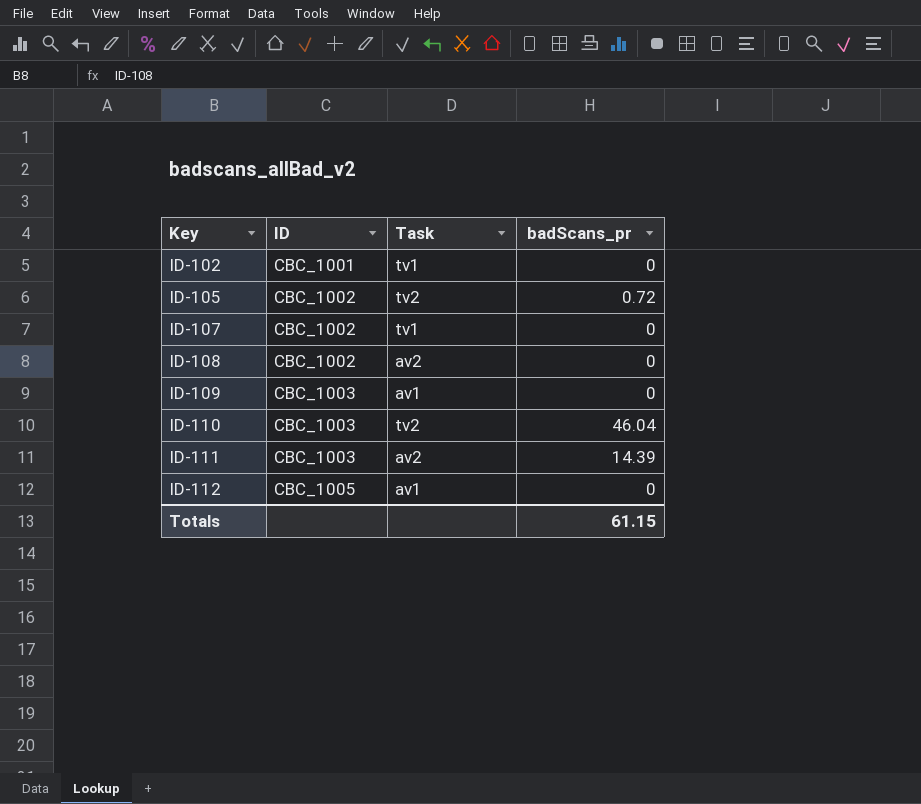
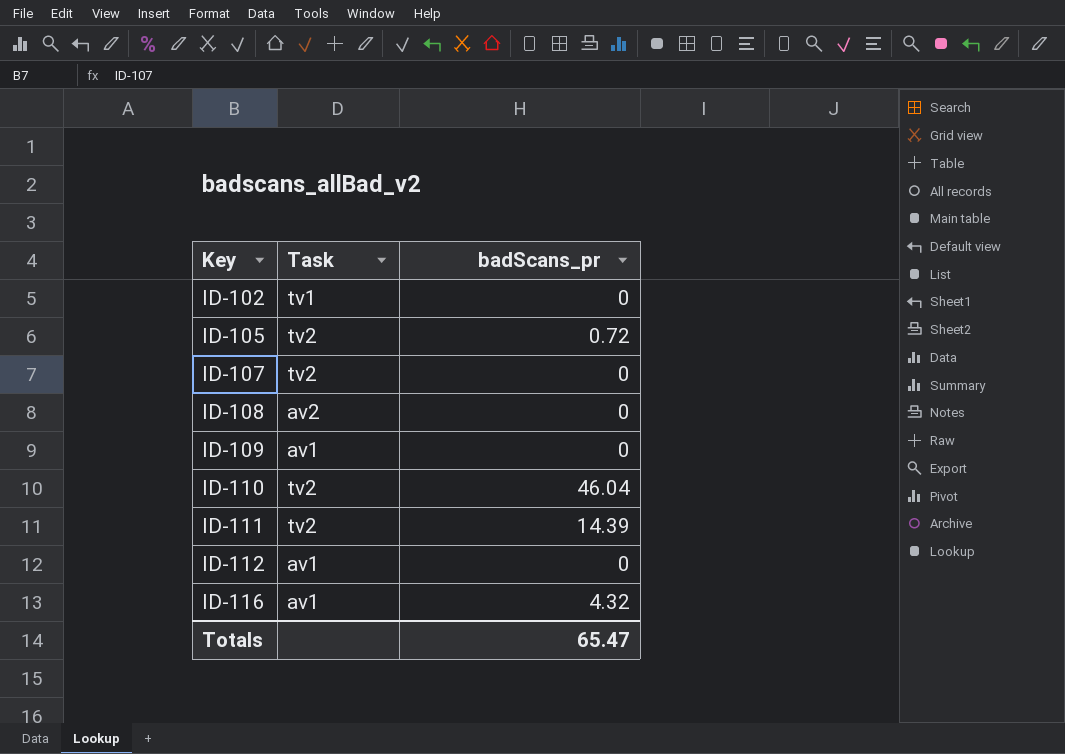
column ID | position: 2 -> none
ID-107 | Task: tv1 -> tv2
ID-111 | Task: av2 -> tv2
row ID-116: none -> av1 | 4.32
Totals | badScans_pr: 61.15 -> 65.47

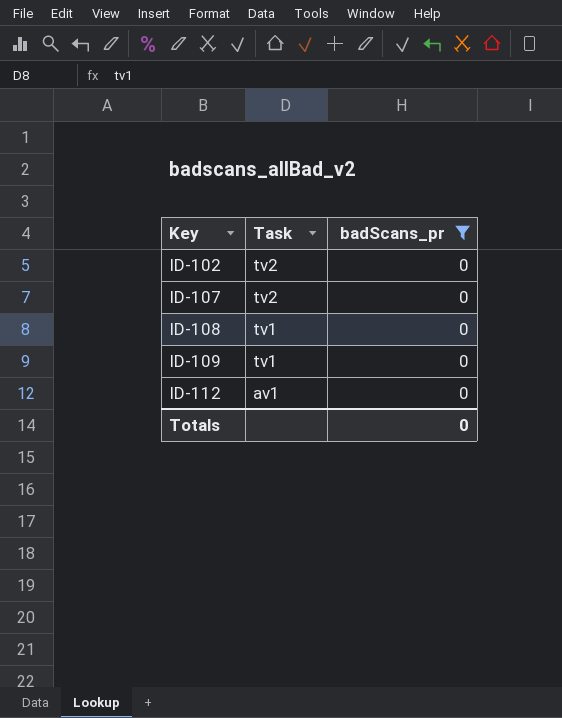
filter: none -> badScans_pr = 0
ID-102 | Task: tv1 -> tv2
ID-108 | Task: av2 -> tv1
ID-109 | Task: av1 -> tv1
Totals | badScans_pr: 65.47 -> 0

